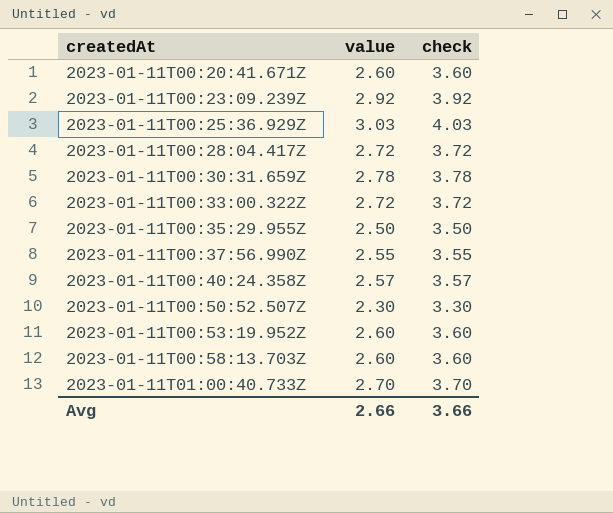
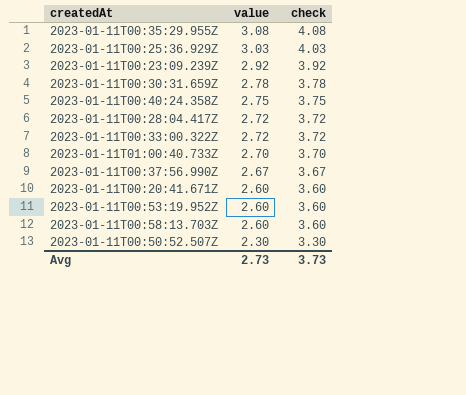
row order: createdAt ascending -> value descending
2023-01-11T00:35:29.955Z | value: 2.50 -> 3.08
2023-01-11T00:35:29.955Z | check: 3.50 -> 4.08
2023-01-11T00:40:24.358Z | value: 2.57 -> 2.75
2023-01-11T00:40:24.358Z | check: 3.57 -> 3.75
2023-01-11T00:37:56.990Z | value: 2.55 -> 2.67
2023-01-11T00:37:56.990Z | check: 3.55 -> 3.67
Avg | value: 2.66 -> 2.73
Avg | check: 3.66 -> 3.73

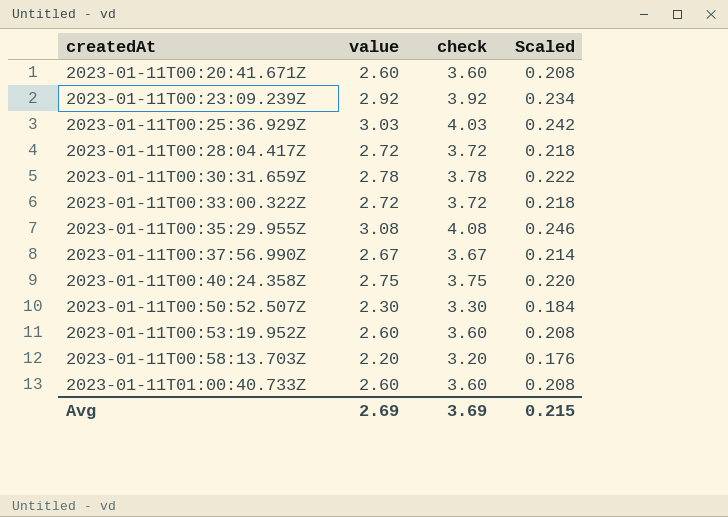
row order: value descending -> createdAt ascending
column Scaled | formula: none -> [value] * 0.08
2023-01-11T00:58:13.703Z | value: 2.60 -> 2.20
2023-01-11T00:58:13.703Z | check: 3.60 -> 3.20
2023-01-11T01:00:40.733Z | value: 2.70 -> 2.60
2023-01-11T01:00:40.733Z | check: 3.70 -> 3.60
Avg | value: 2.73 -> 2.69
Avg | check: 3.73 -> 3.69

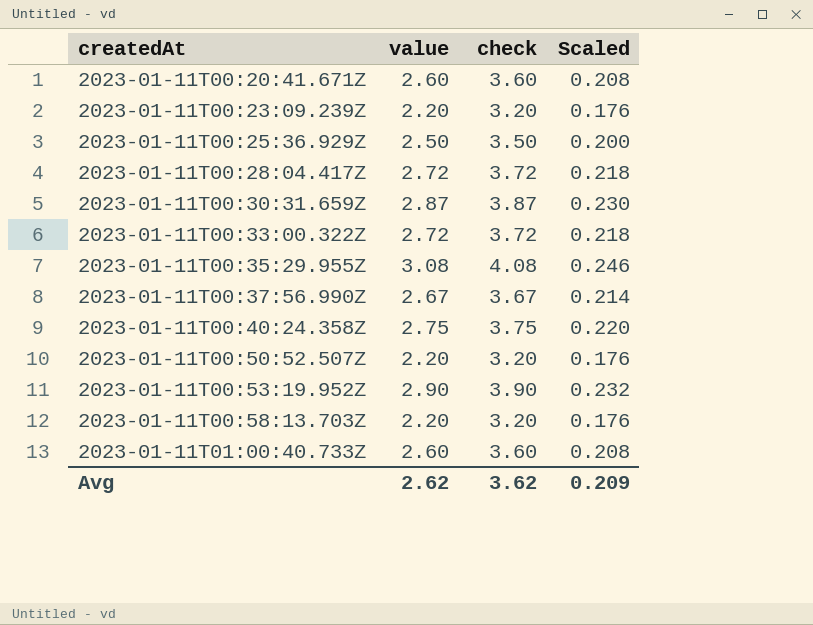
2023-01-11T00:23:09.239Z | value: 2.92 -> 2.20
2023-01-11T00:23:09.239Z | check: 3.92 -> 3.20
2023-01-11T00:23:09.239Z | Scaled: 0.234 -> 0.176
2023-01-11T00:25:36.929Z | value: 3.03 -> 2.50
2023-01-11T00:25:36.929Z | check: 4.03 -> 3.50
2023-01-11T00:25:36.929Z | Scaled: 0.242 -> 0.200
2023-01-11T00:30:31.659Z | value: 2.78 -> 2.87
2023-01-11T00:30:31.659Z | check: 3.78 -> 3.87
2023-01-11T00:30:31.659Z | Scaled: 0.222 -> 0.230
2023-01-11T00:50:52.507Z | value: 2.30 -> 2.20
2023-01-11T00:50:52.507Z | check: 3.30 -> 3.20
2023-01-11T00:50:52.507Z | Scaled: 0.184 -> 0.176
2023-01-11T00:53:19.952Z | value: 2.60 -> 2.90
2023-01-11T00:53:19.952Z | check: 3.60 -> 3.90
2023-01-11T00:53:19.952Z | Scaled: 0.208 -> 0.232
Avg | value: 2.69 -> 2.62
Avg | check: 3.69 -> 3.62
Avg | Scaled: 0.215 -> 0.209

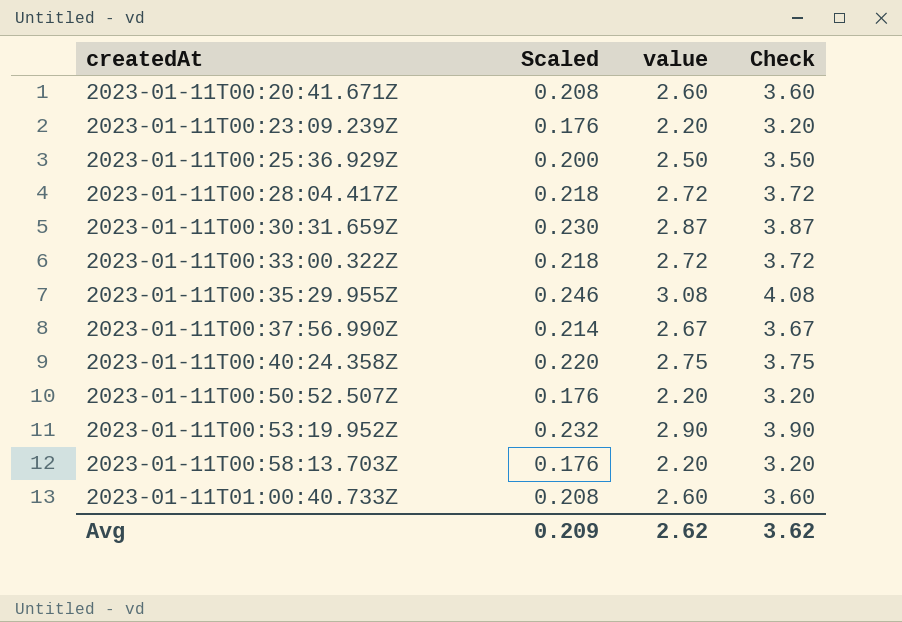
column Scaled | position: 4 -> 2
column name: check -> Check

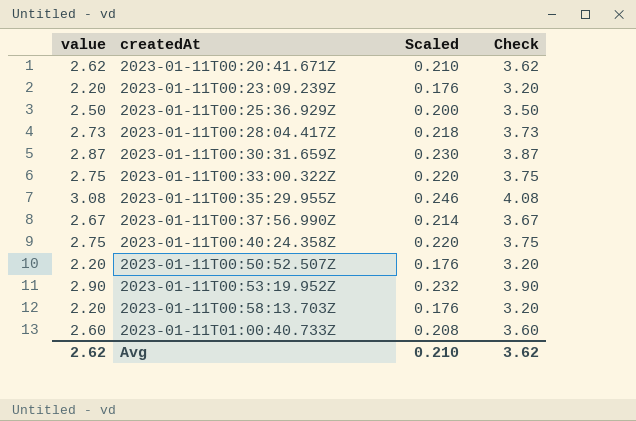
column value | position: 3 -> 1
2023-01-11T00:20:41.671Z | value: 2.60 -> 2.62
2023-01-11T00:20:41.671Z | Scaled: 0.208 -> 0.210
2023-01-11T00:20:41.671Z | Check: 3.60 -> 3.62
2023-01-11T00:28:04.417Z | value: 2.72 -> 2.73
2023-01-11T00:28:04.417Z | Check: 3.72 -> 3.73
2023-01-11T00:33:00.322Z | value: 2.72 -> 2.75
2023-01-11T00:33:00.322Z | Scaled: 0.218 -> 0.220
2023-01-11T00:33:00.322Z | Check: 3.72 -> 3.75
Avg | Scaled: 0.209 -> 0.210

